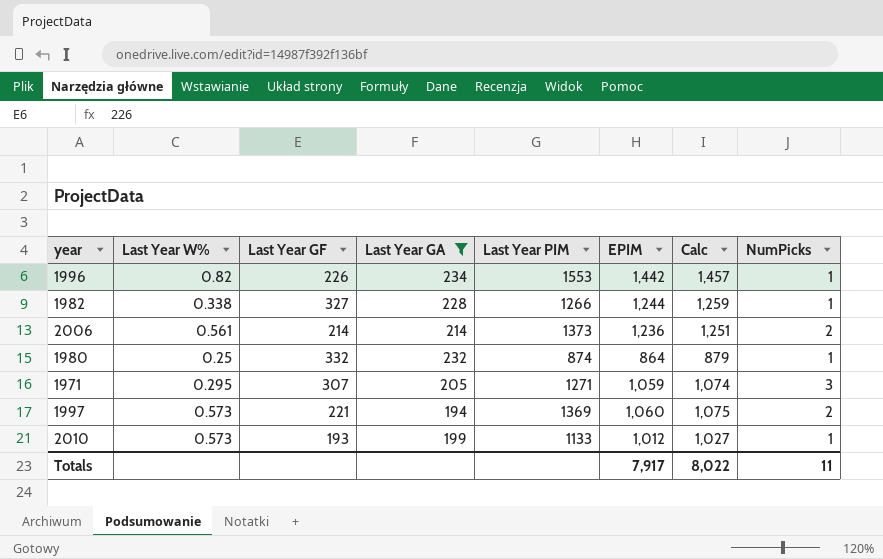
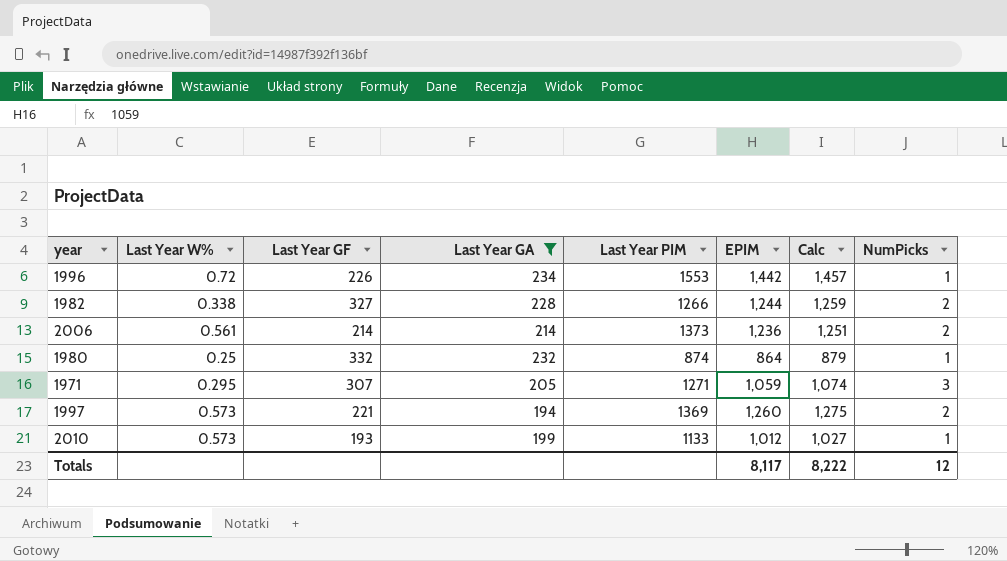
1996 | Last Year W%: 0.82 -> 0.72
1982 | NumPicks: 1 -> 2
1997 | EPIM: 1,060 -> 1,260
1997 | Calc: 1,075 -> 1,275
Totals | EPIM: 7,917 -> 8,117
Totals | Calc: 8,022 -> 8,222
Totals | NumPicks: 11 -> 12

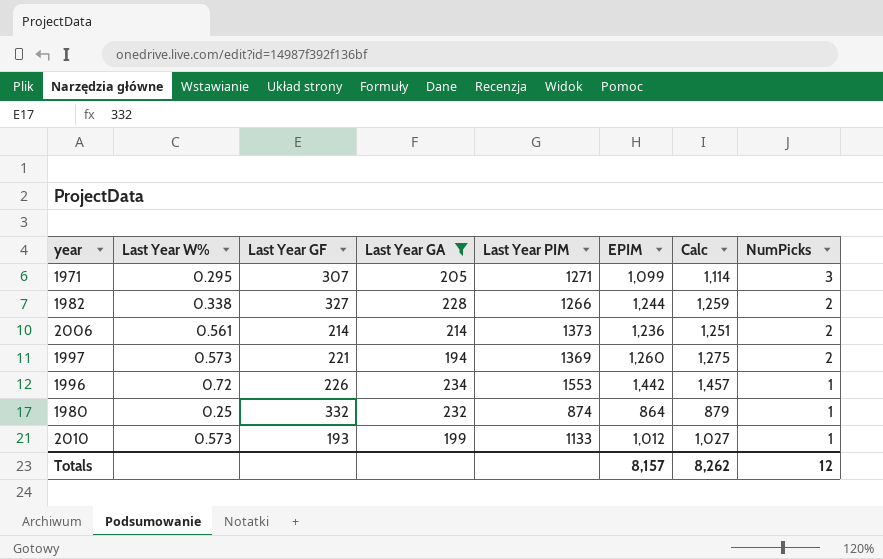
row order: none -> NumPicks descending
1971 | EPIM: 1,059 -> 1,099
1971 | Calc: 1,074 -> 1,114
Totals | EPIM: 8,117 -> 8,157
Totals | Calc: 8,222 -> 8,262

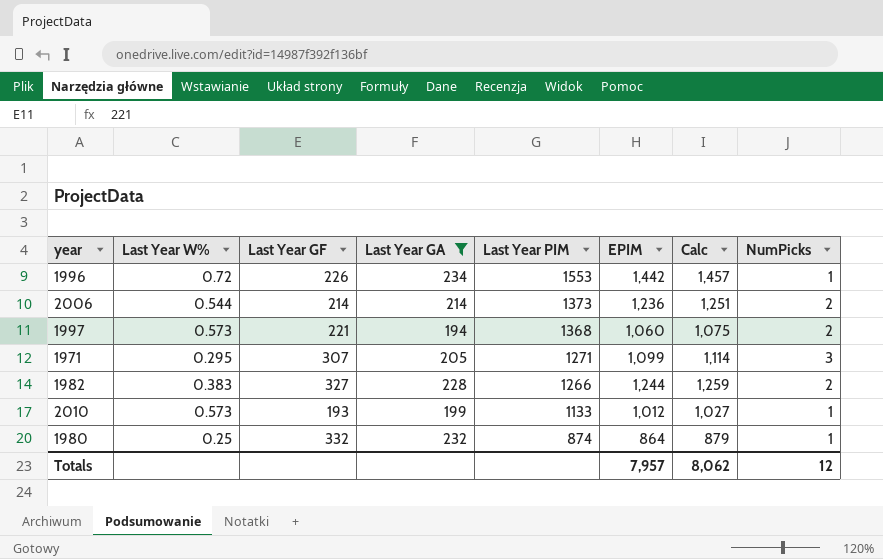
row order: NumPicks descending -> Last Year PIM descending
2006 | Last Year W%: 0.561 -> 0.544
1997 | Last Year PIM: 1369 -> 1368
1997 | EPIM: 1,260 -> 1,060
1997 | Calc: 1,275 -> 1,075
1982 | Last Year W%: 0.338 -> 0.383
Totals | EPIM: 8,157 -> 7,957
Totals | Calc: 8,262 -> 8,062

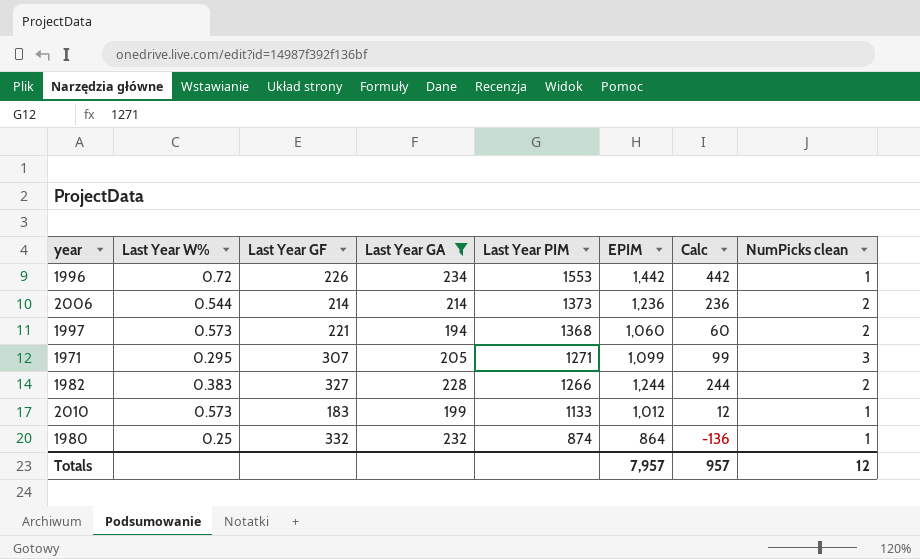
column Calc | formula: [EPIM] + 15 -> [EPIM] - 1000
column name: NumPicks -> NumPicks clean
2010 | Last Year GF: 193 -> 183
Totals | Calc: 8,062 -> 957

